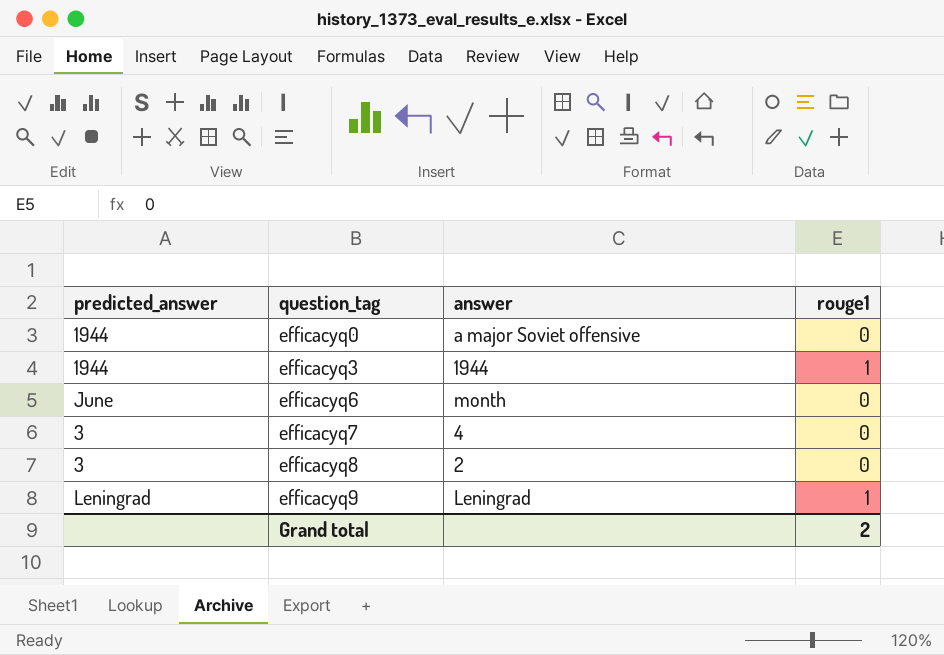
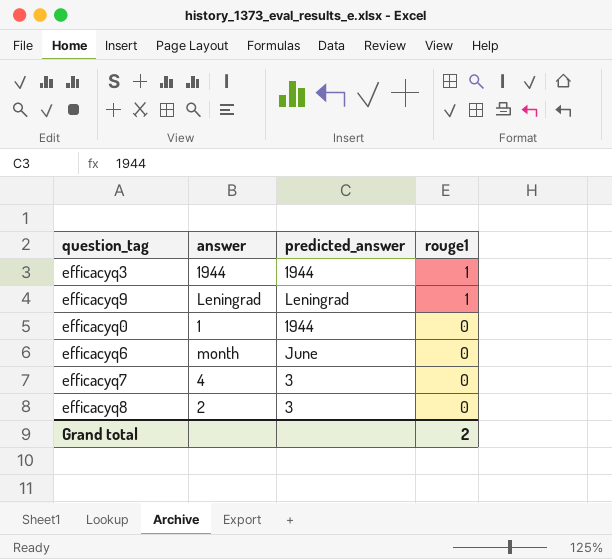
row order: question_tag ascending -> rouge1 descending
column predicted_answer | position: 1 -> 3
efficacyq0 | answer: a major Soviet offensive -> 1

